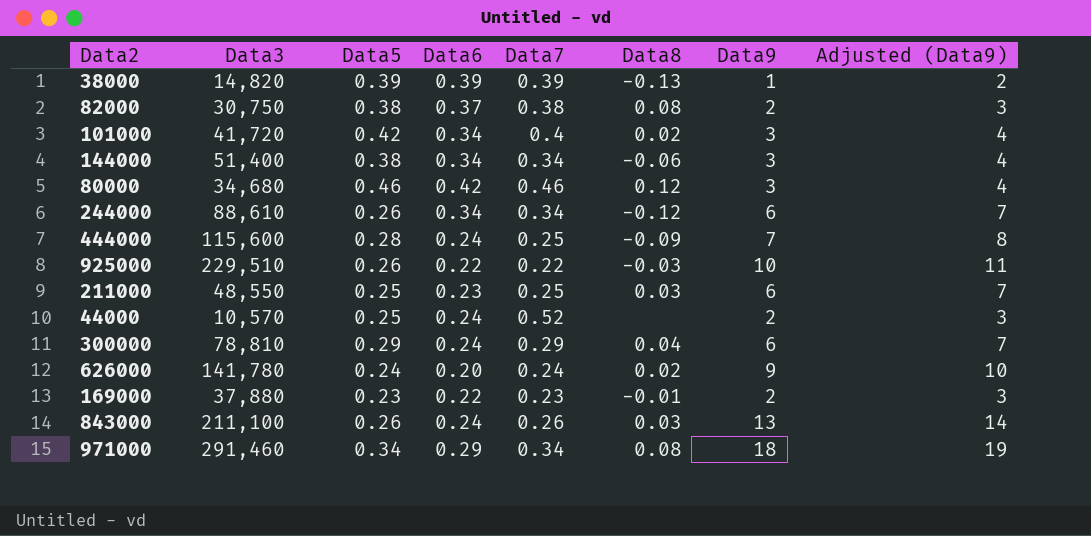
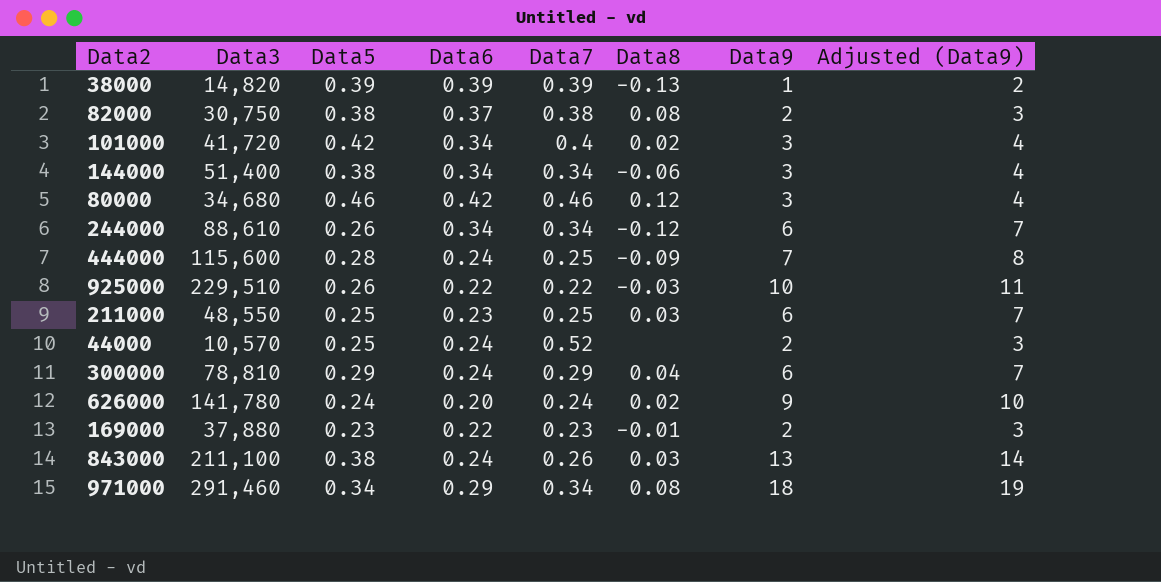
843000 | Data5: 0.26 -> 0.38

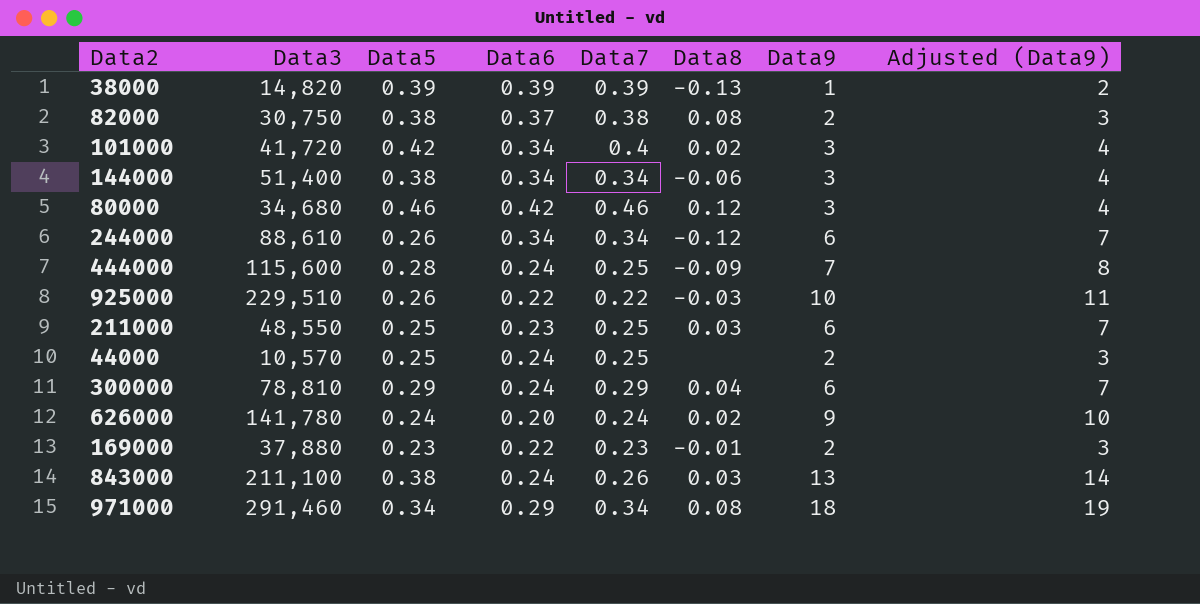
44000 | Data7: 0.52 -> 0.25

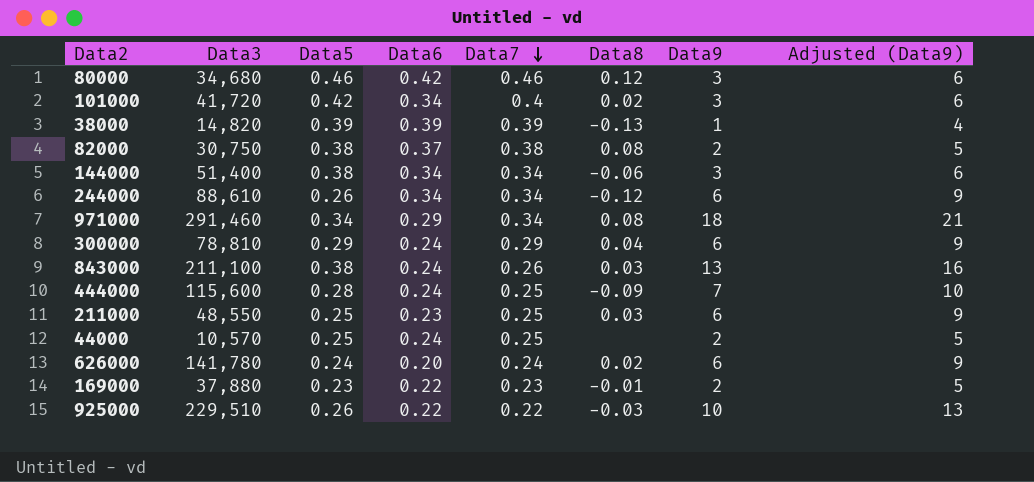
row order: none -> Data7 descending
column Adjusted (Data9) | formula: [Data9] + 1 -> [Data9] + 3
626000 | Data9: 9 -> 6

